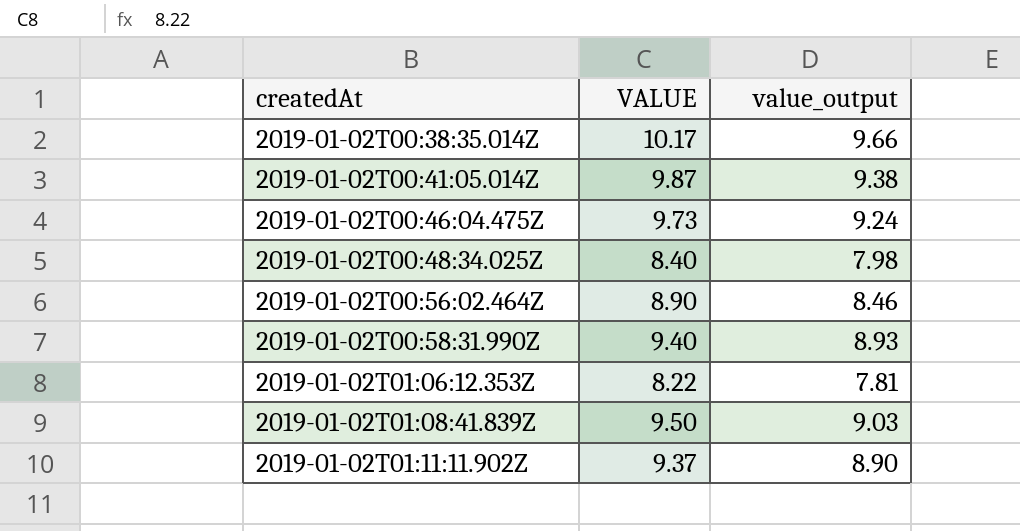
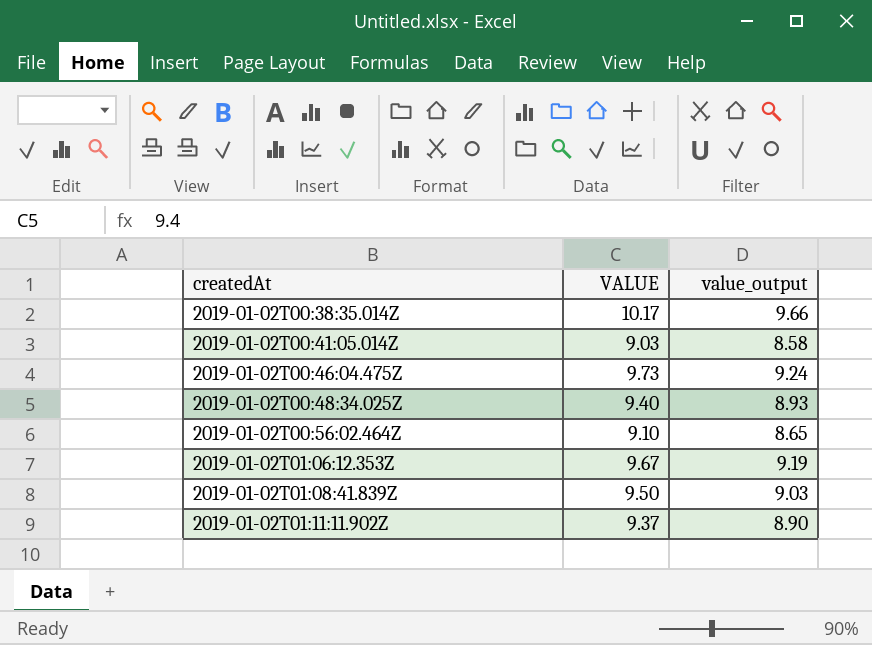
row 2019-01-02T00:58:31.990Z: 9.40 | 8.93 -> none
2019-01-02T00:41:05.014Z | VALUE: 9.87 -> 9.03
2019-01-02T00:41:05.014Z | value_output: 9.38 -> 8.58
2019-01-02T00:48:34.025Z | VALUE: 8.40 -> 9.40
2019-01-02T00:48:34.025Z | value_output: 7.98 -> 8.93
2019-01-02T00:56:02.464Z | VALUE: 8.90 -> 9.10
2019-01-02T00:56:02.464Z | value_output: 8.46 -> 8.65
2019-01-02T01:06:12.353Z | VALUE: 8.22 -> 9.67
2019-01-02T01:06:12.353Z | value_output: 7.81 -> 9.19

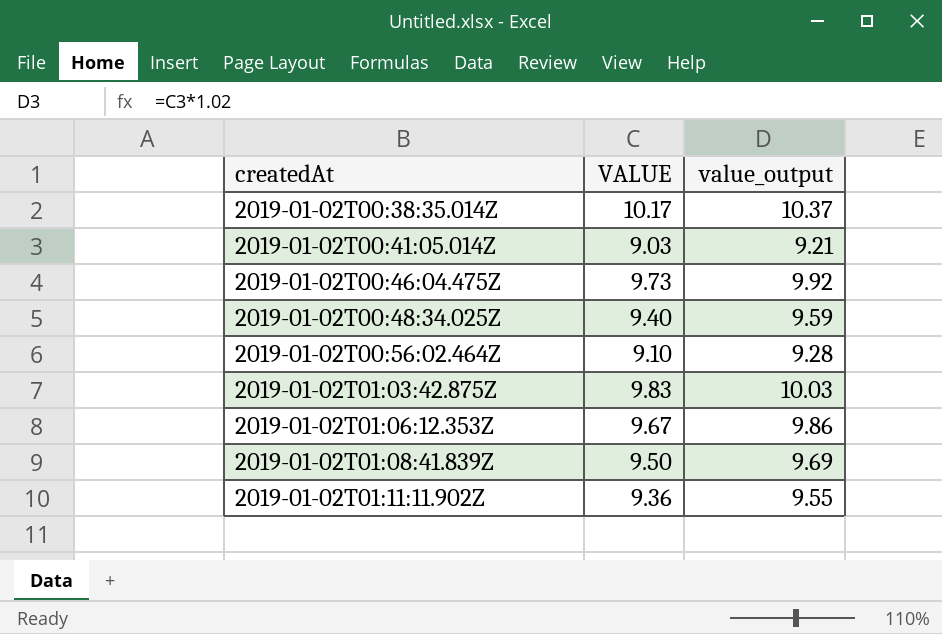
column value_output | formula: [VALUE] * 0.95 -> [VALUE] * 1.02
row 2019-01-02T01:03:42.875Z: none -> 9.83 | 10.03
2019-01-02T01:11:11.902Z | VALUE: 9.37 -> 9.36

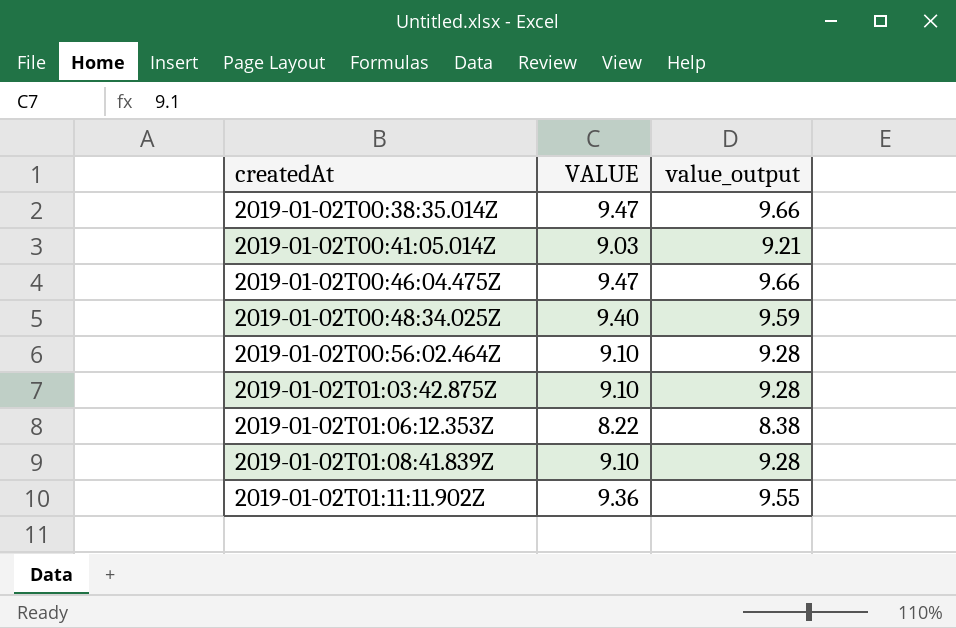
2019-01-02T00:38:35.014Z | VALUE: 10.17 -> 9.47
2019-01-02T00:38:35.014Z | value_output: 10.37 -> 9.66
2019-01-02T00:46:04.475Z | VALUE: 9.73 -> 9.47
2019-01-02T00:46:04.475Z | value_output: 9.92 -> 9.66
2019-01-02T01:03:42.875Z | VALUE: 9.83 -> 9.10
2019-01-02T01:03:42.875Z | value_output: 10.03 -> 9.28
2019-01-02T01:06:12.353Z | VALUE: 9.67 -> 8.22
2019-01-02T01:06:12.353Z | value_output: 9.86 -> 8.38
2019-01-02T01:08:41.839Z | VALUE: 9.50 -> 9.10
2019-01-02T01:08:41.839Z | value_output: 9.69 -> 9.28

